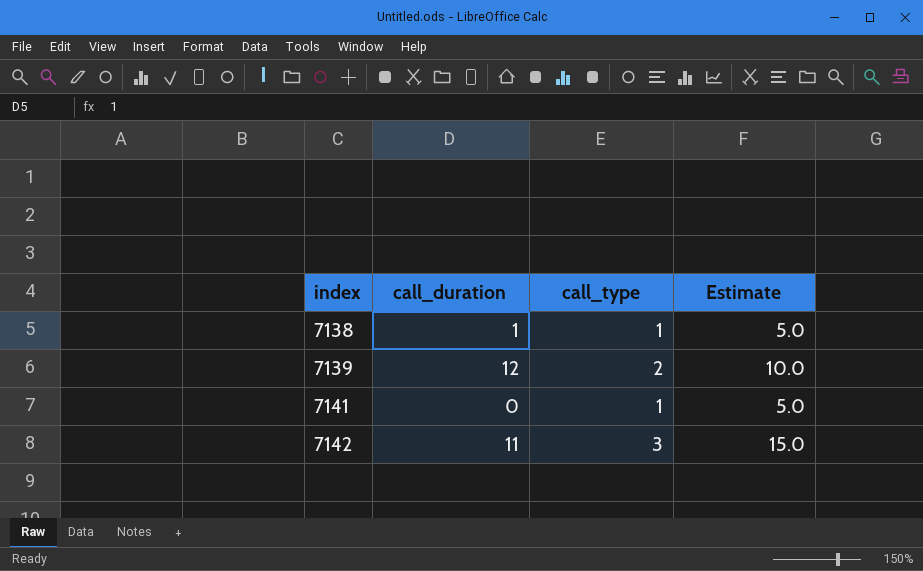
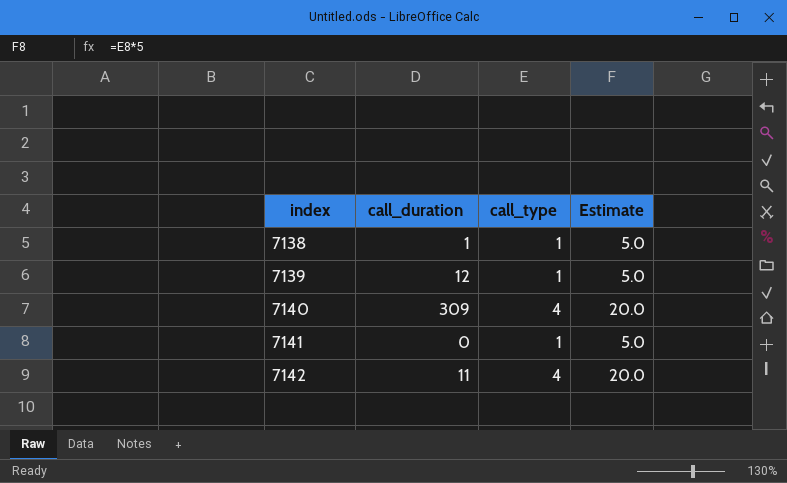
7139 | call_type: 2 -> 1
7139 | Estimate: 10.0 -> 5.0
row 7140: none -> 309 | 4 | 20.0
7142 | call_type: 3 -> 4
7142 | Estimate: 15.0 -> 20.0

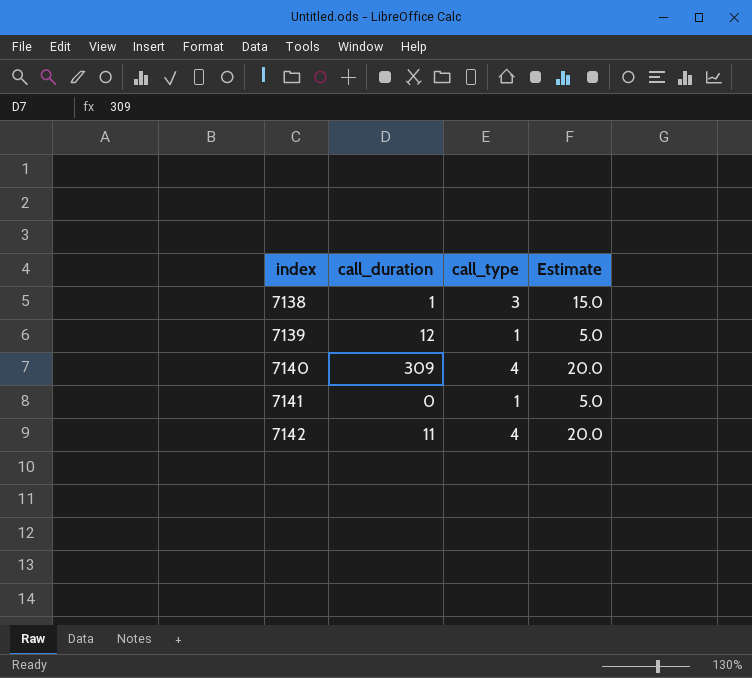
7138 | call_type: 1 -> 3
7138 | Estimate: 5.0 -> 15.0

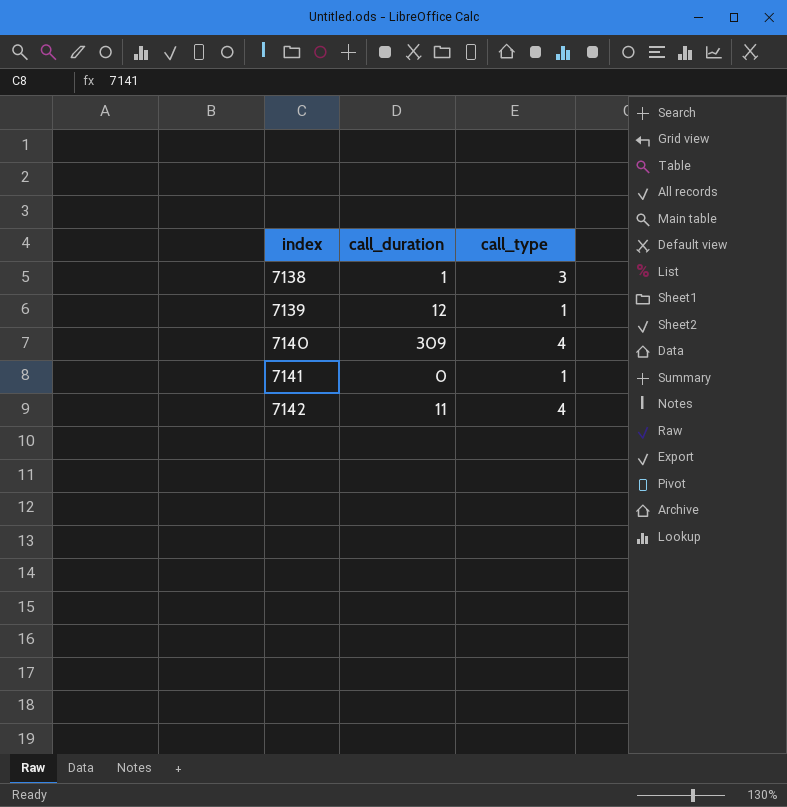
column Estimate | formula: [call_type] * 5 -> none

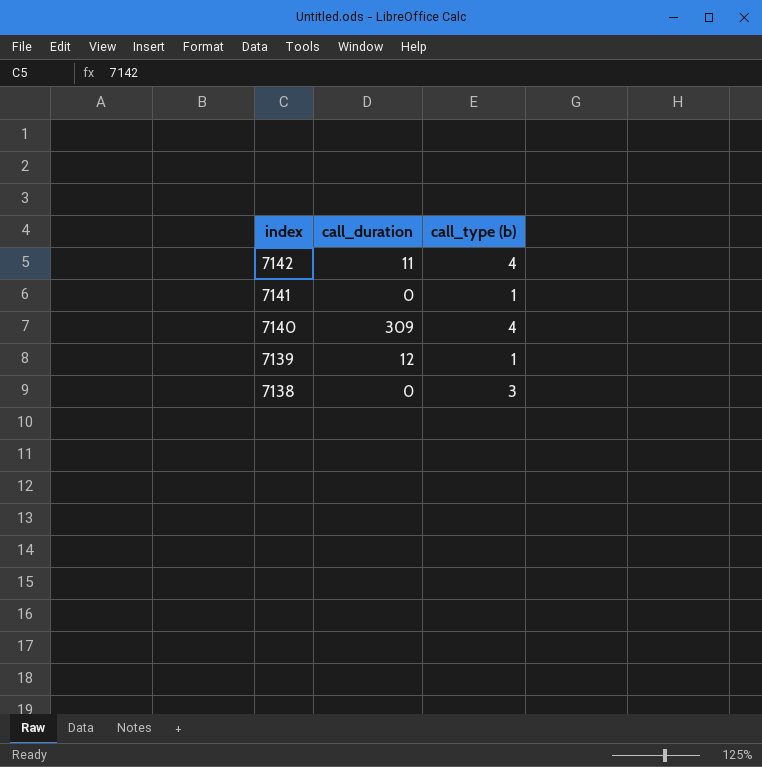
row order: index ascending -> index descending
column name: call_type -> call_type (b)
7138 | call_duration: 1 -> 0

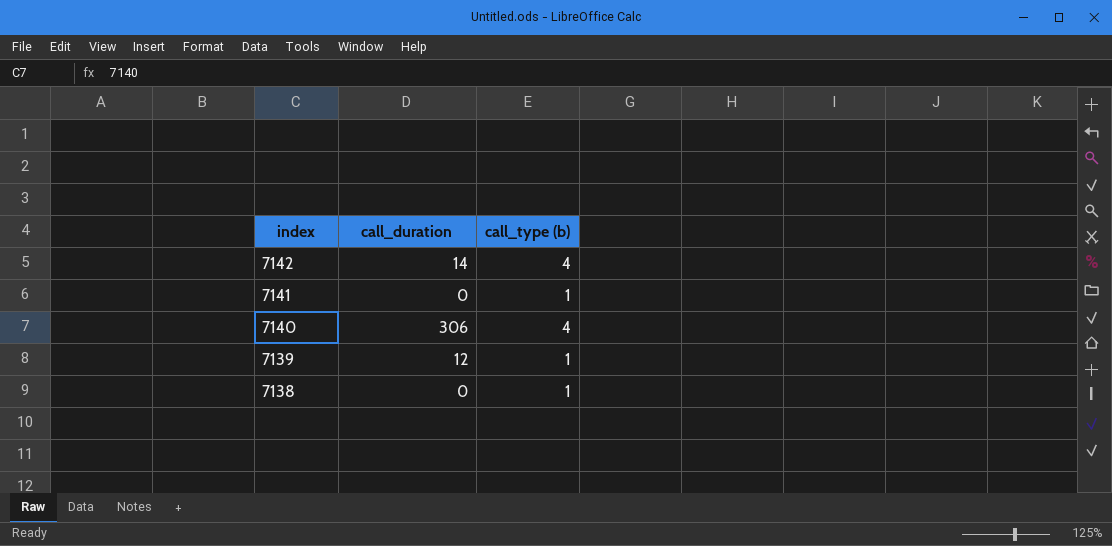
7142 | call_duration: 11 -> 14
7140 | call_duration: 309 -> 306
7138 | call_type (b): 3 -> 1

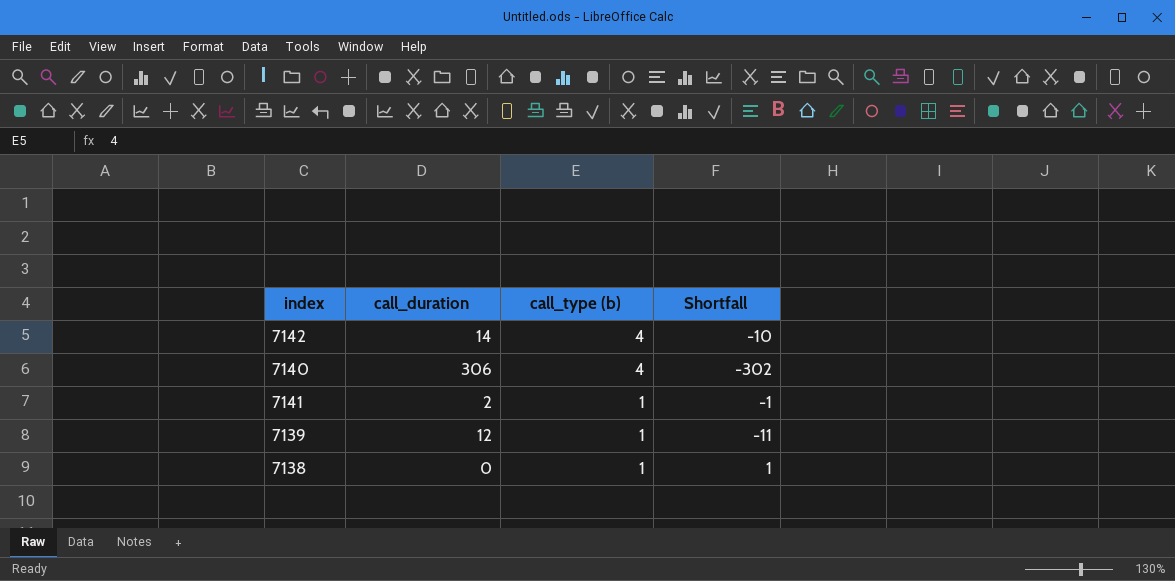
row order: index descending -> call_type (b) descending
column Shortfall | formula: none -> [call_type (b)] - [call_duration]
7141 | call_duration: 0 -> 2

